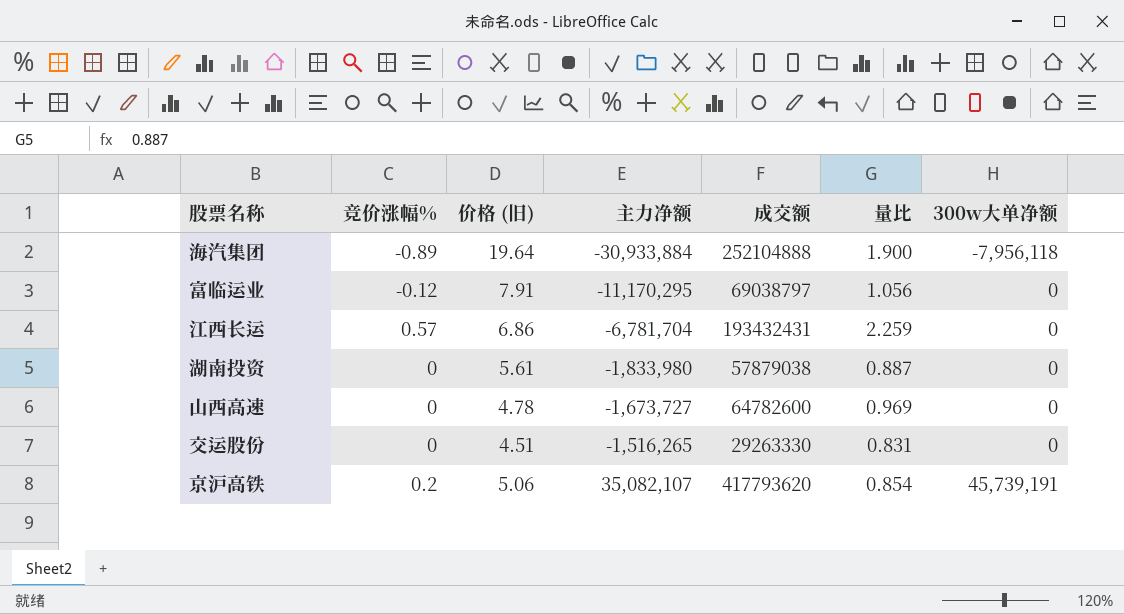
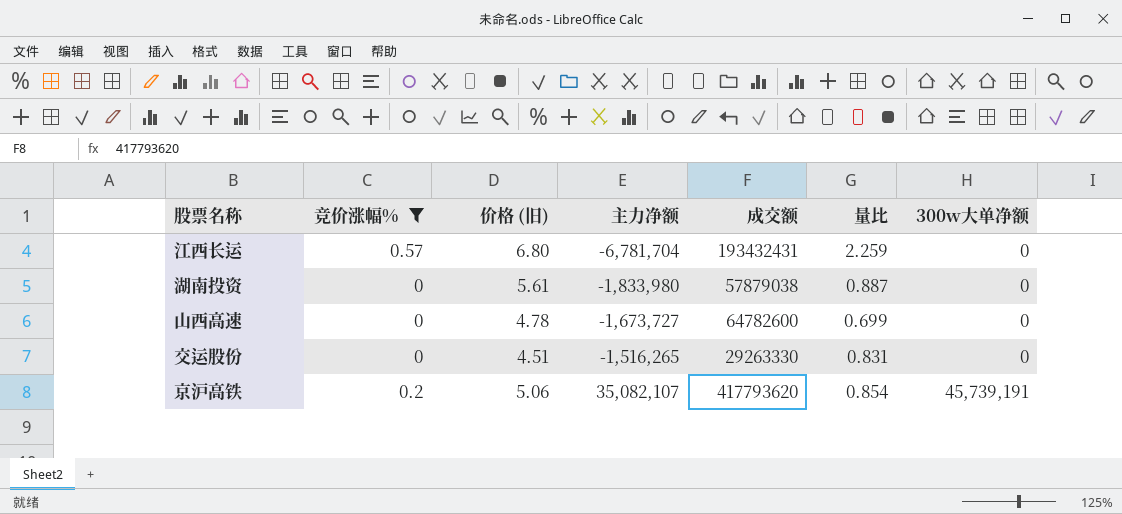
filter: none -> 竞价涨幅% >= 0
江西长运 | 价格 (旧): 6.86 -> 6.80
山西高速 | 量比: 0.969 -> 0.699

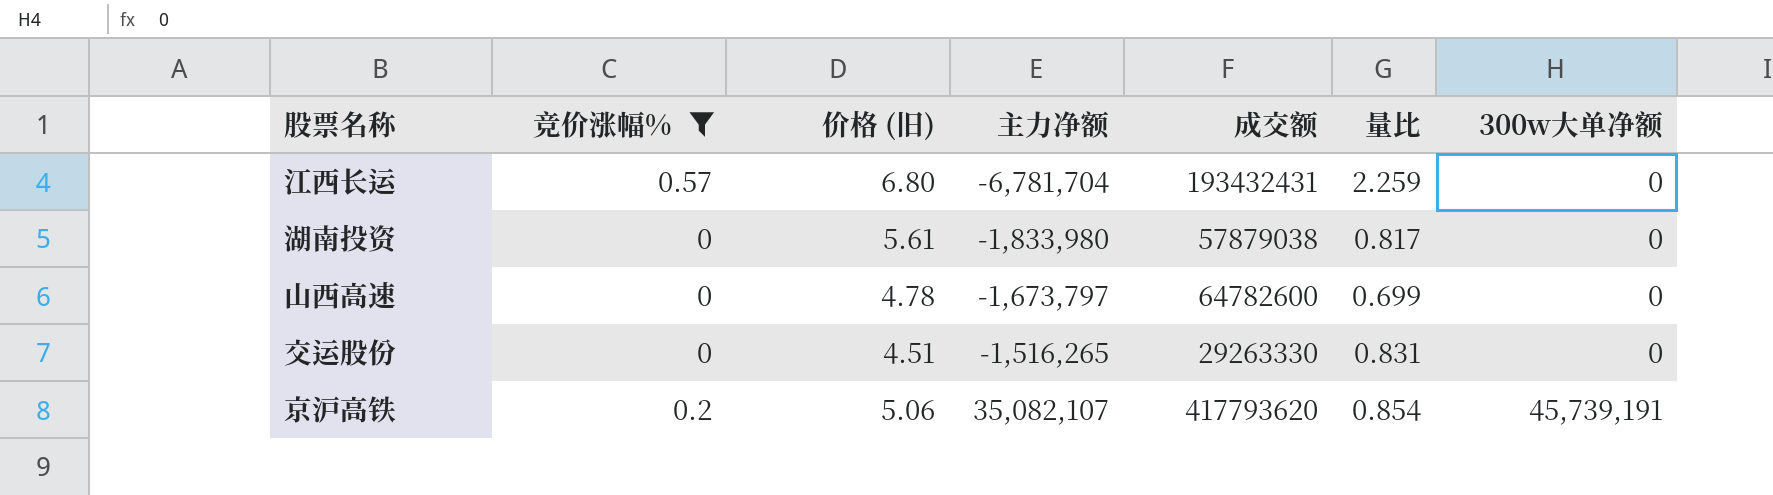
湖南投资 | 量比: 0.887 -> 0.817
山西高速 | 主力净额: -1,673,727 -> -1,673,797

